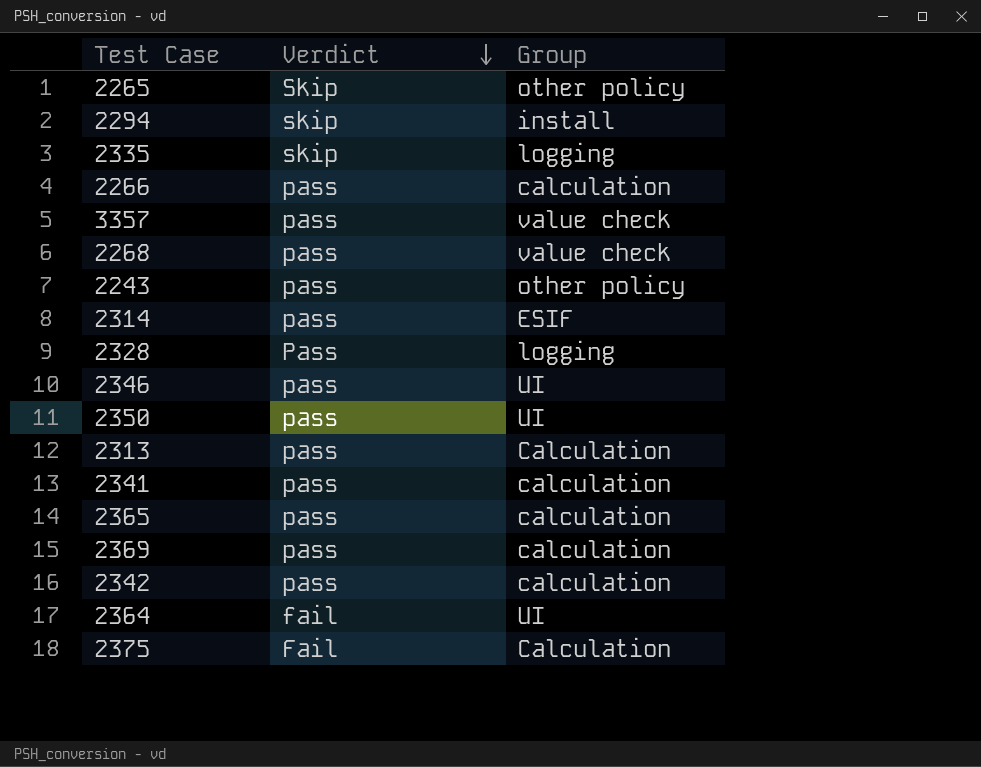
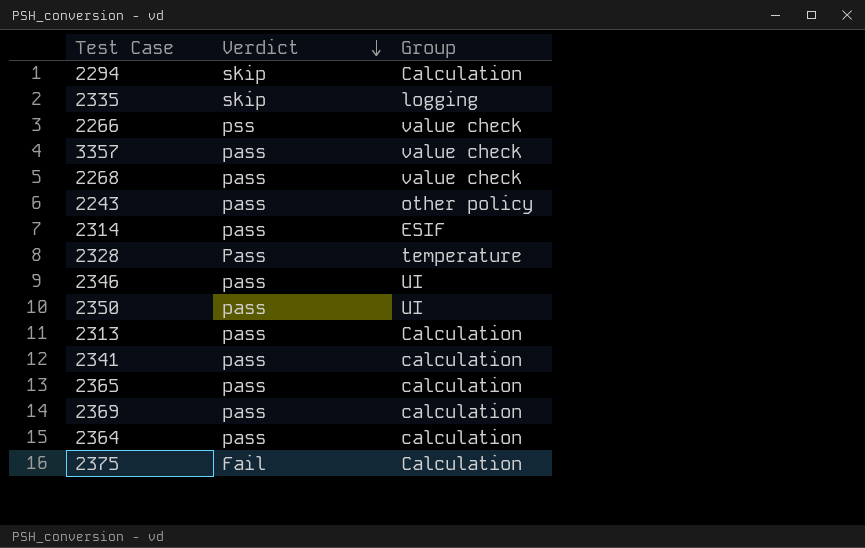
row 2265: Skip | other policy -> none
row 2342: pass | calculation -> none
2294 | Group: install -> Calculation
2266 | Verdict: pass -> pss
2266 | Group: calculation -> value check
2328 | Group: logging -> temperature
2364 | Verdict: fail -> pass
2364 | Group: UI -> calculation

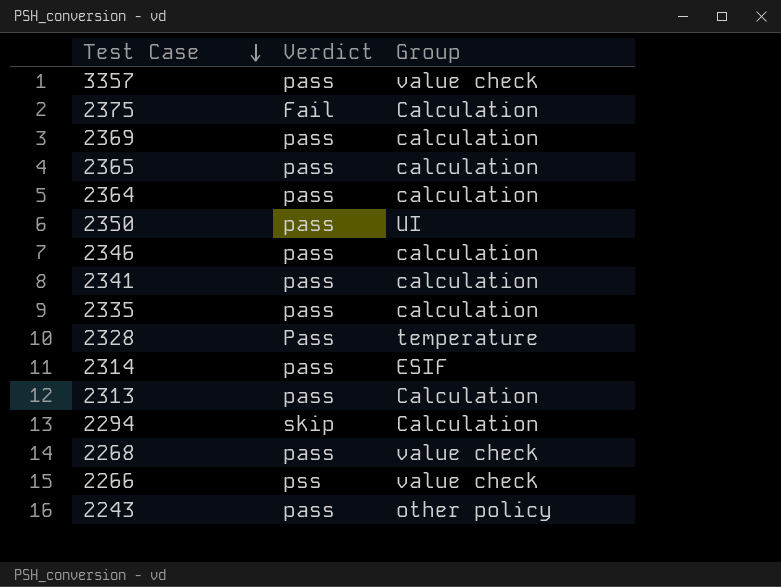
row order: Verdict descending -> Test Case descending
2346 | Group: UI -> calculation
2335 | Verdict: skip -> pass
2335 | Group: logging -> calculation

